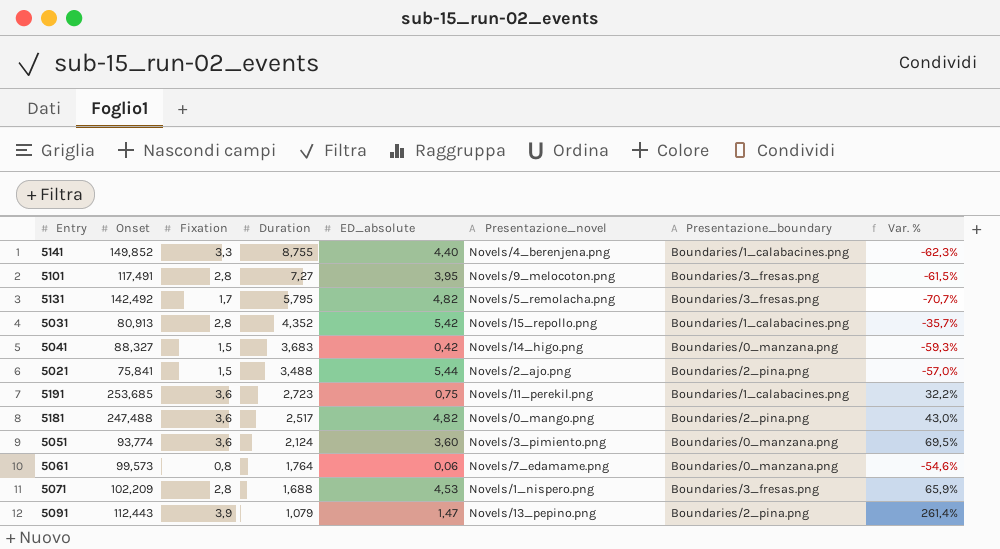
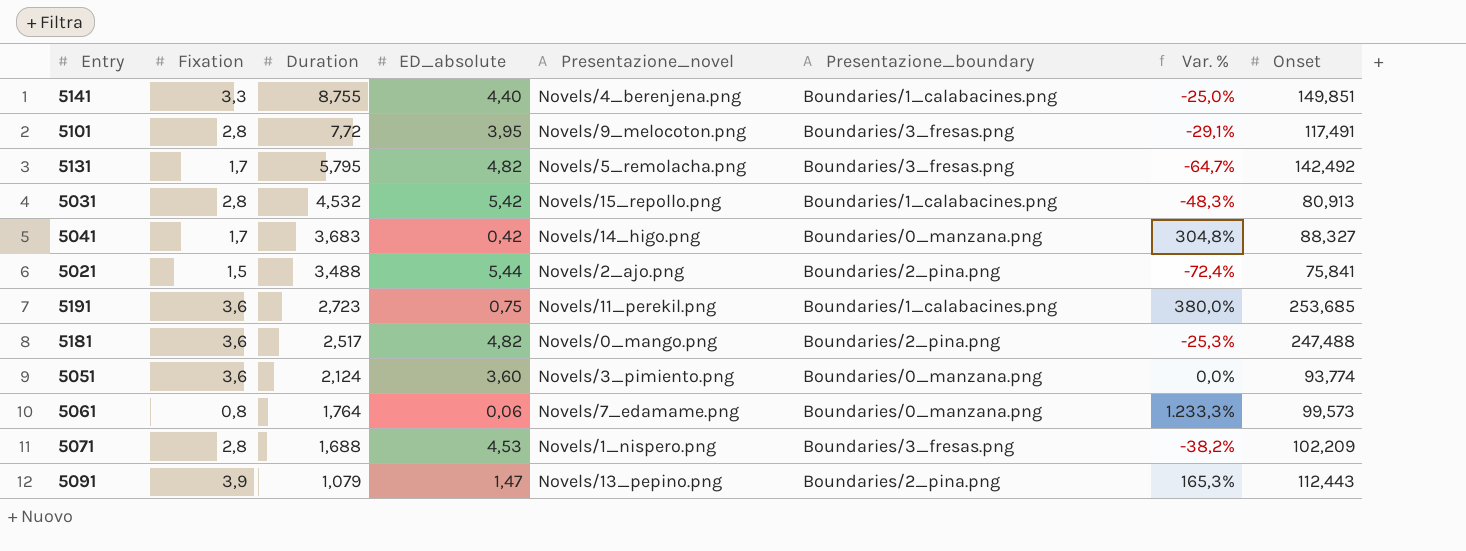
column Var. % | formula: ([Fixation] - [Duration]) / [Duration] -> ([Fixation] - [ED_absolute]) / [ED_absolute]
column Onset | position: 2 -> 8
5141 | Onset: 149,852 -> 149,851
5101 | Duration: 7,27 -> 7,72
5031 | Duration: 4,352 -> 4,532
5041 | Fixation: 1,5 -> 1,7

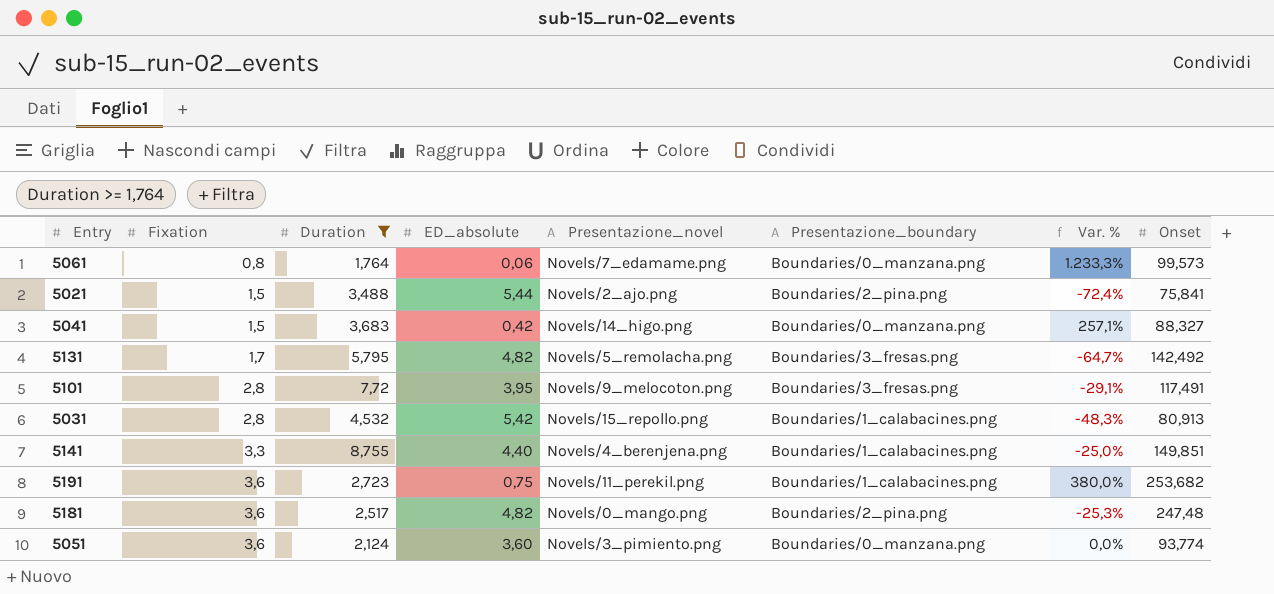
filter: none -> Duration >= 1,764
row order: Duration descending -> Fixation ascending
5041 | Fixation: 1,7 -> 1,5
5041 | Var. %: 304,8% -> 257,1%
5191 | Onset: 253,685 -> 253,682
5181 | Onset: 247,488 -> 247,48

